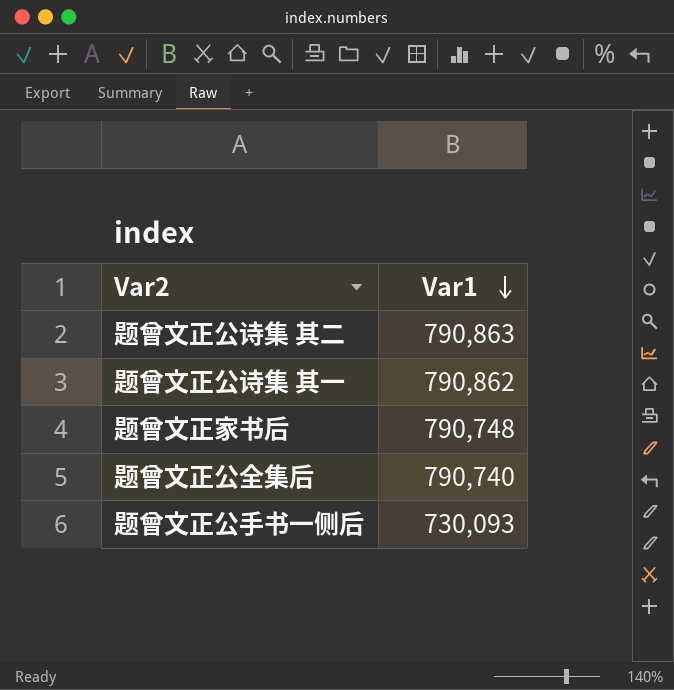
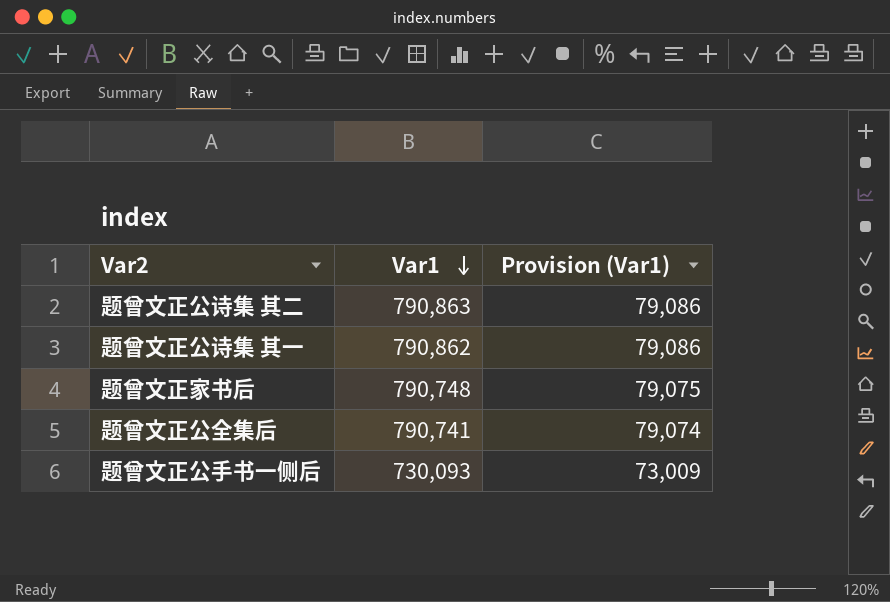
column Provision (Var1) | formula: none -> [Var1] * 0.1
题曾文正公全集后 | Var1: 790,740 -> 790,741

